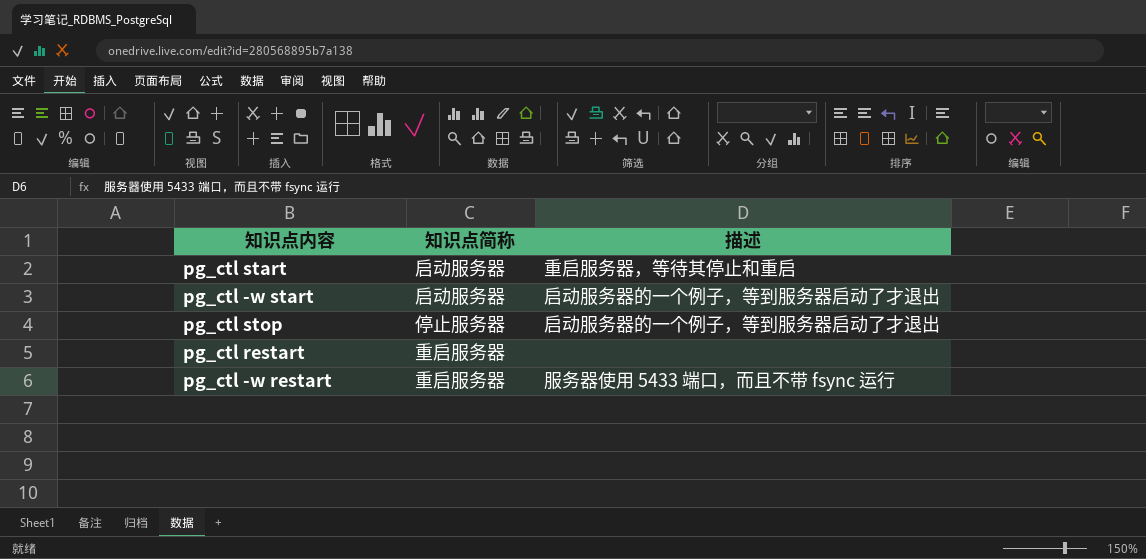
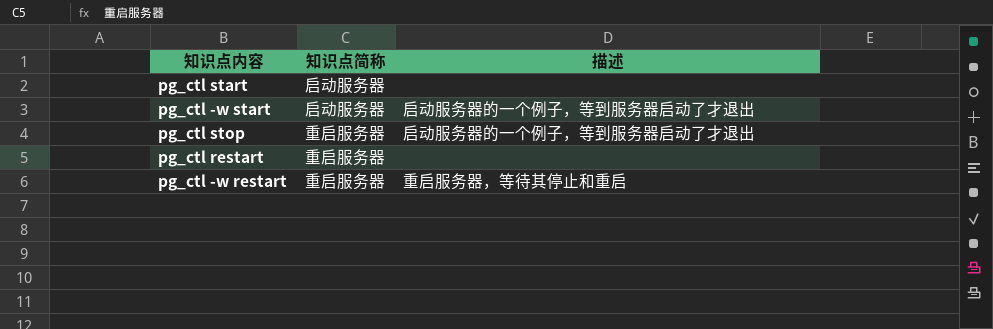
pg_ctl start | 描述: 重启服务器，等待其停止和重启 -> none
pg_ctl stop | 知识点简称: 停止服务器 -> 重启服务器
pg_ctl -w restart | 描述: 服务器使用 5433 端口，而且不带 fsync 运行 -> 重启服务器，等待其停止和重启

